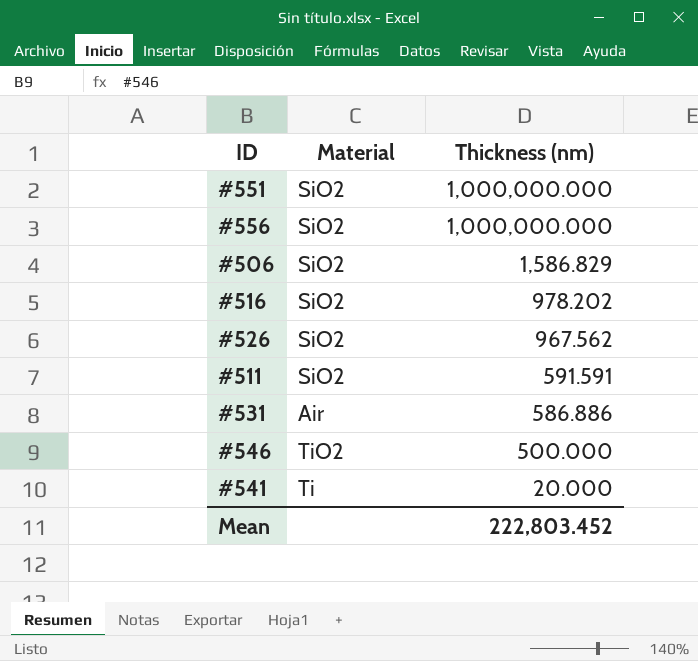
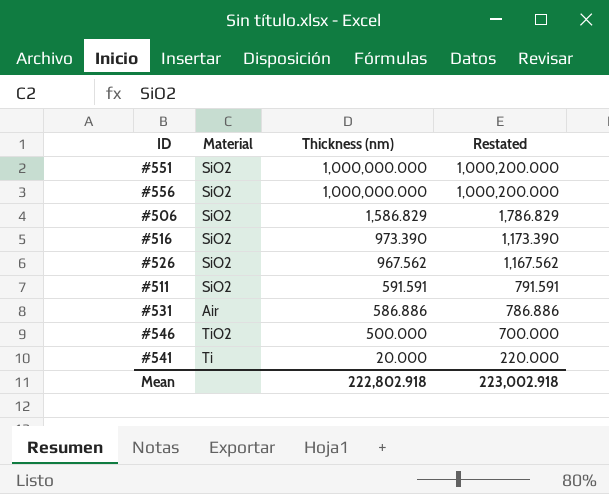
column Restated | formula: none -> [Thickness (nm)] + 200
#516 | Thickness (nm): 978.202 -> 973.390
Mean | Thickness (nm): 222,803.452 -> 222,802.918

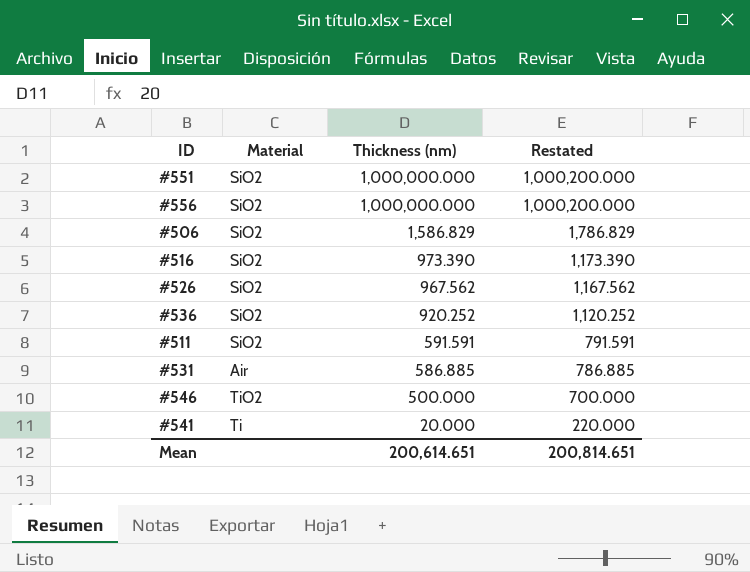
row #536: none -> SiO2 | 920.252 | 1,120.252
#531 | Thickness (nm): 586.886 -> 586.885
#531 | Restated: 786.886 -> 786.885
Mean | Thickness (nm): 222,802.918 -> 200,614.651
Mean | Restated: 223,002.918 -> 200,814.651

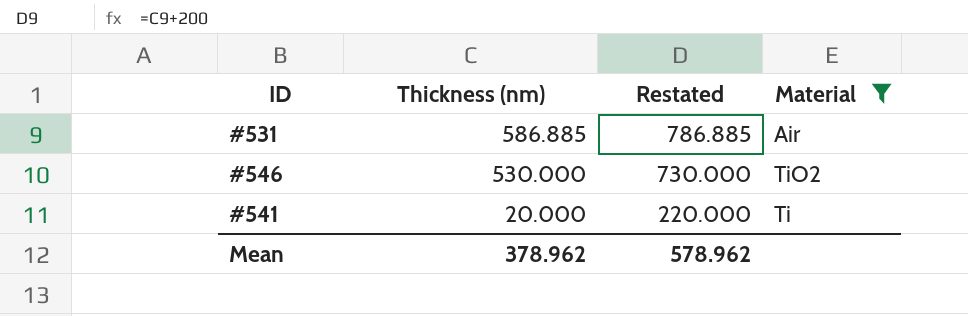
filter: none -> Material != SiO2
column Material | position: 2 -> 4
#546 | Thickness (nm): 500.000 -> 530.000
#546 | Restated: 700.000 -> 730.000
Mean | Thickness (nm): 200,614.651 -> 378.962
Mean | Restated: 200,814.651 -> 578.962

